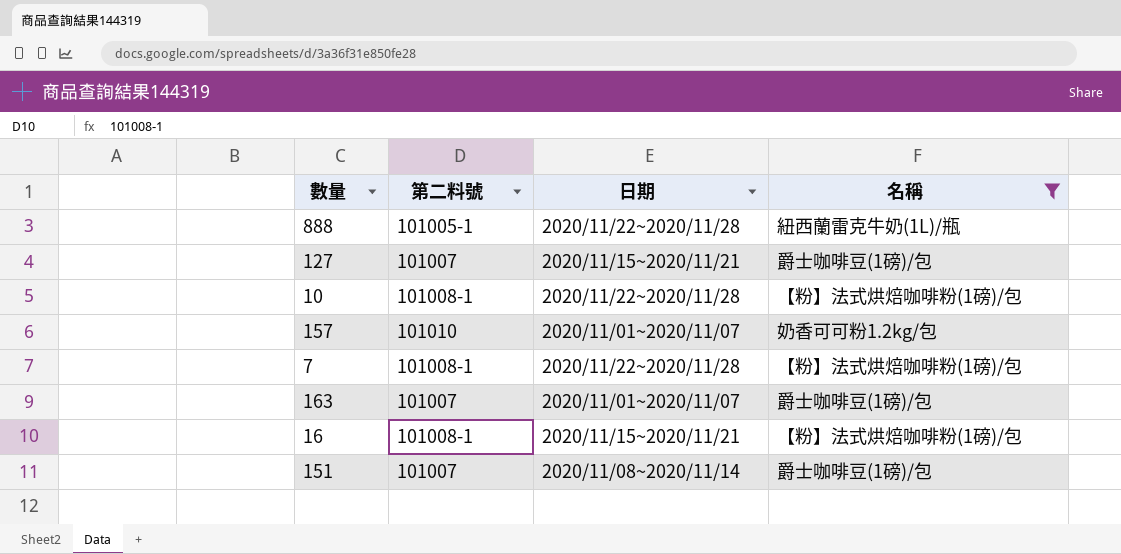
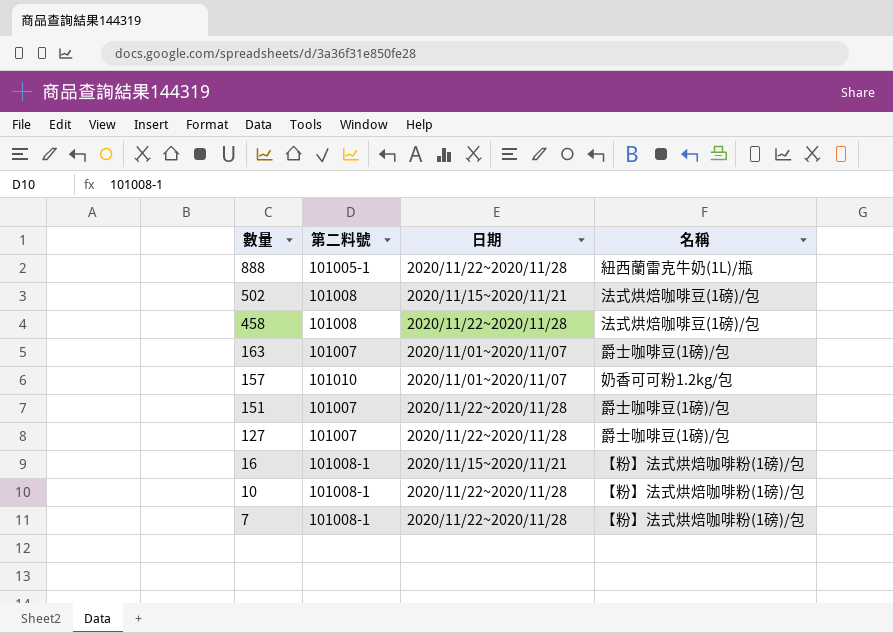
filter: 名稱 != 法式烘焙咖啡豆(1磅)/包 -> none
row order: none -> 數量 descending
151 | 日期: 2020/11/08~2020/11/14 -> 2020/11/22~2020/11/28
127 | 日期: 2020/11/15~2020/11/21 -> 2020/11/22~2020/11/28

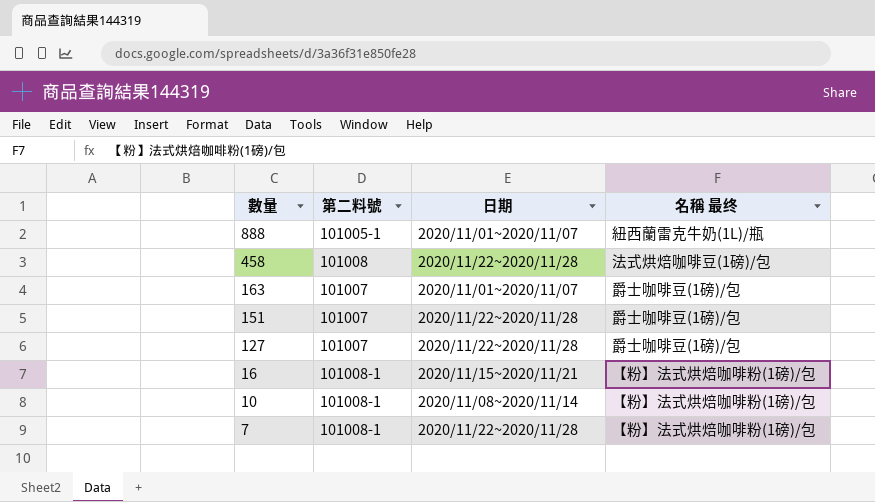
column name: 名稱 -> 名稱 最终
row 502: 101008 | 2020/11/15~2020/11/21 | 法式烘焙咖啡豆(1磅)/包 -> none
row 157: 101010 | 2020/11/01~2020/11/07 | 奶香可可粉1.2kg/包 -> none
888 | 日期: 2020/11/22~2020/11/28 -> 2020/11/01~2020/11/07
10 | 日期: 2020/11/22~2020/11/28 -> 2020/11/08~2020/11/14

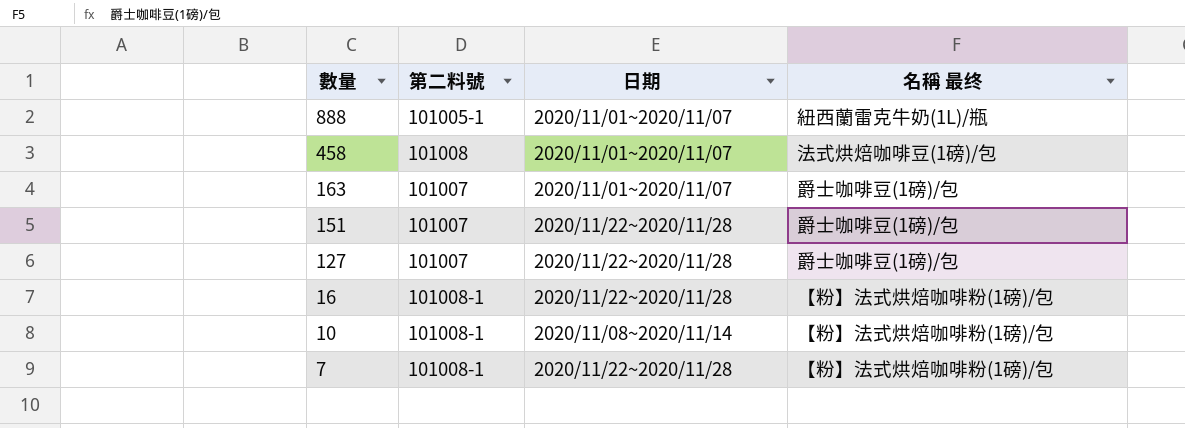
458 | 日期: 2020/11/22~2020/11/28 -> 2020/11/01~2020/11/07
16 | 日期: 2020/11/15~2020/11/21 -> 2020/11/22~2020/11/28

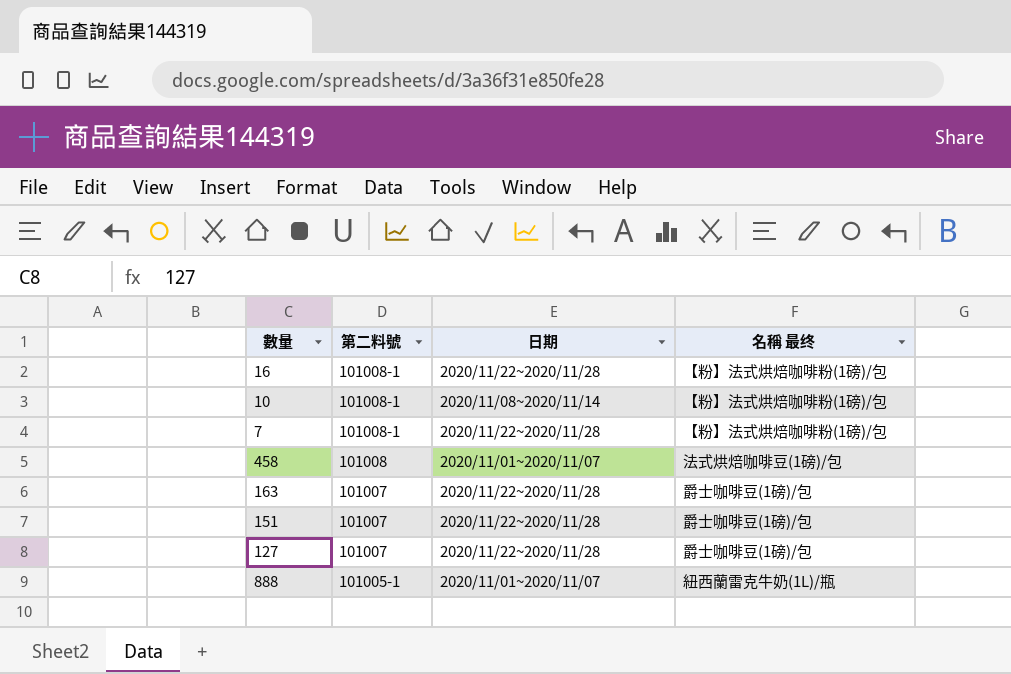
row order: 數量 descending -> 第二料號 descending
163 | 日期: 2020/11/01~2020/11/07 -> 2020/11/22~2020/11/28

